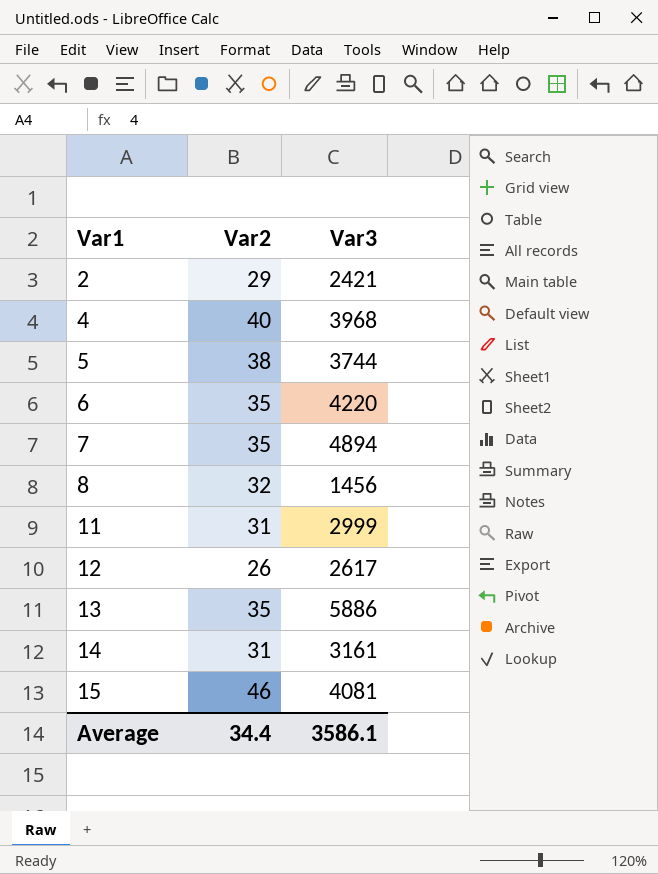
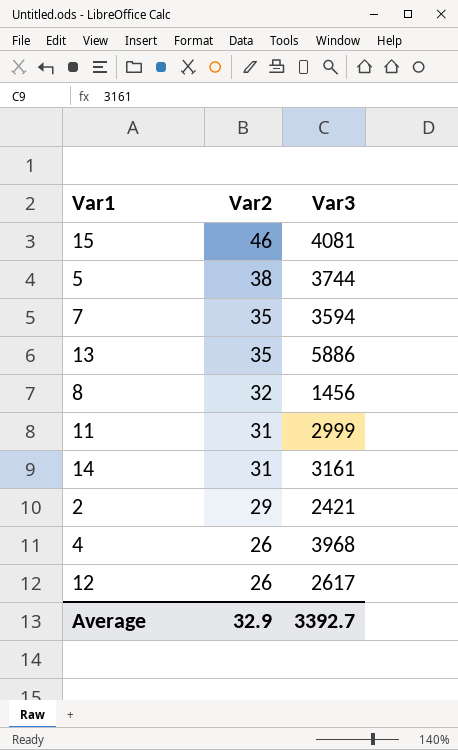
row order: Var1 ascending -> Var2 descending
row 6: 35 | 4220 -> none
7 | Var3: 4894 -> 3594
4 | Var2: 40 -> 26
Average | Var2: 34.4 -> 32.9
Average | Var3: 3586.1 -> 3392.7

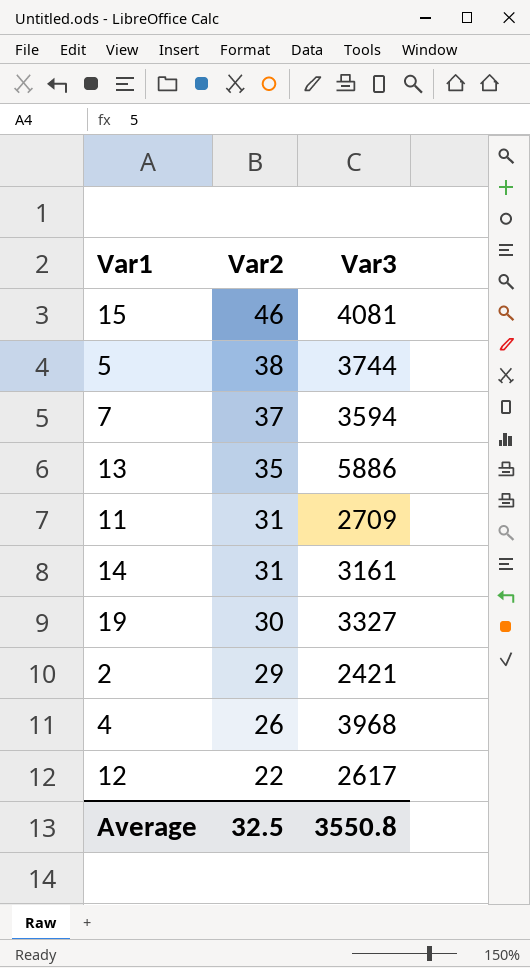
row 8: 32 | 1456 -> none
7 | Var2: 35 -> 37
11 | Var3: 2999 -> 2709
row 19: none -> 30 | 3327
12 | Var2: 26 -> 22
Average | Var2: 32.9 -> 32.5
Average | Var3: 3392.7 -> 3550.8

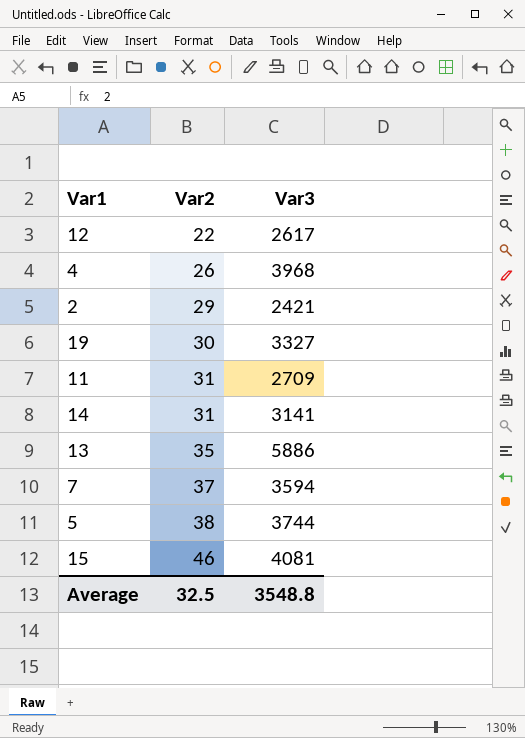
row order: Var2 descending -> Var2 ascending
14 | Var3: 3161 -> 3141
Average | Var3: 3550.8 -> 3548.8

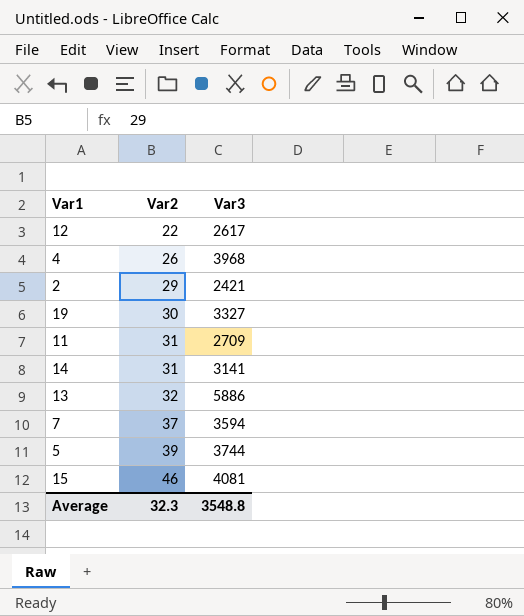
13 | Var2: 35 -> 32
5 | Var2: 38 -> 39
Average | Var2: 32.5 -> 32.3

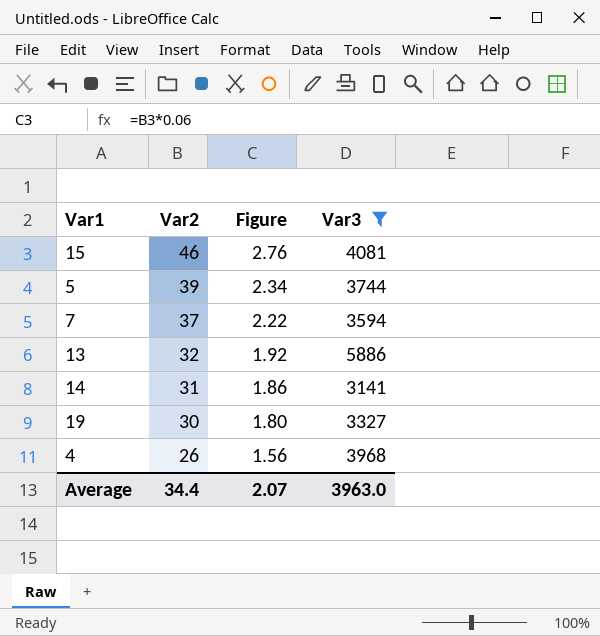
filter: none -> Var3 >= 3141
row order: Var2 ascending -> Var2 descending
column Figure | formula: none -> [Var2] * 0.06
Average | Var2: 32.3 -> 34.4
Average | Var3: 3548.8 -> 3963.0

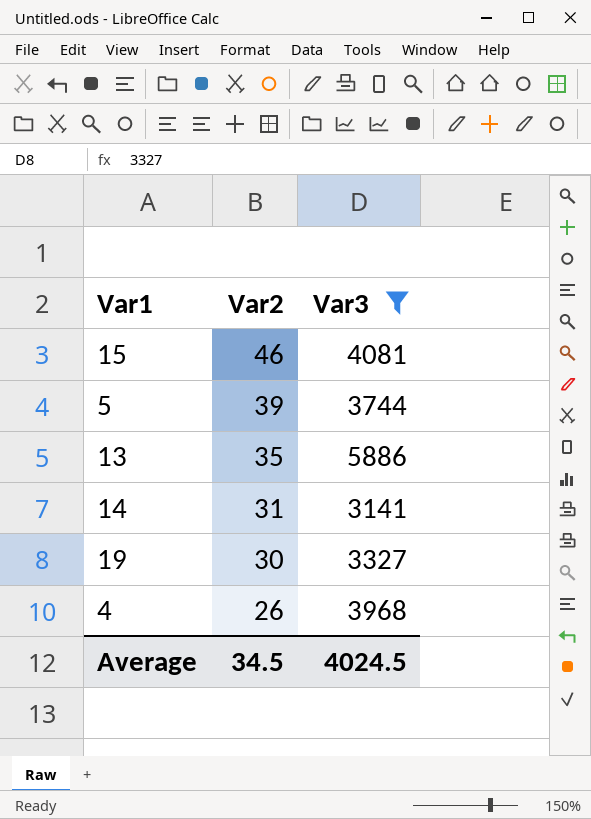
column Figure | formula: [Var2] * 0.06 -> none
row 7: 37 | 2.22 | 3594 -> none
13 | Var2: 32 -> 35
Average | Var2: 34.4 -> 34.5
Average | Var3: 3963.0 -> 4024.5

